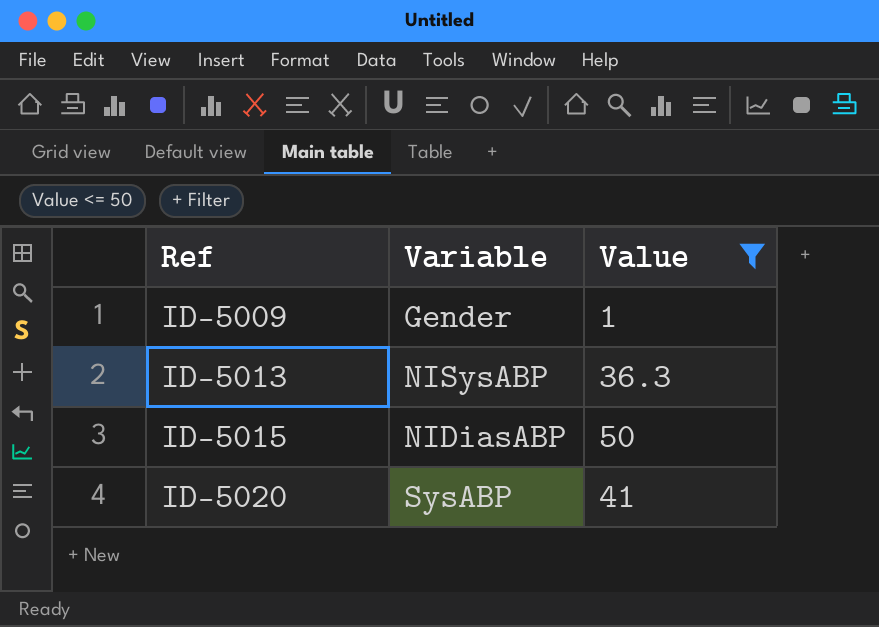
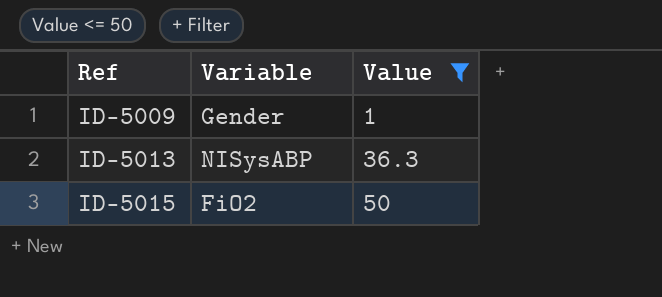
row ID-5020: SysABP | 41 -> none
ID-5015 | Variable: NIDiasABP -> FiO2

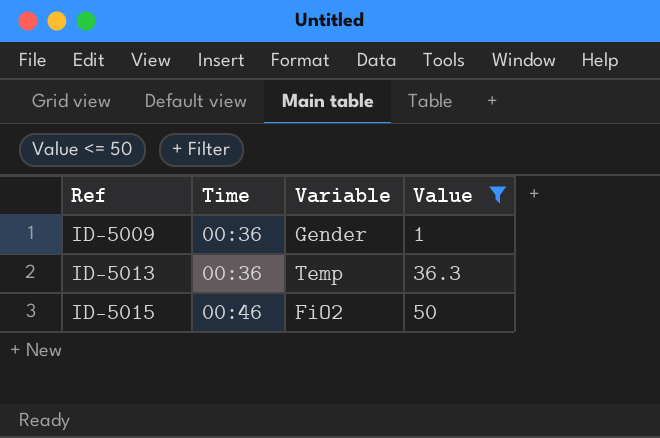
column Time | position: none -> 2
ID-5013 | Variable: NISysABP -> Temp

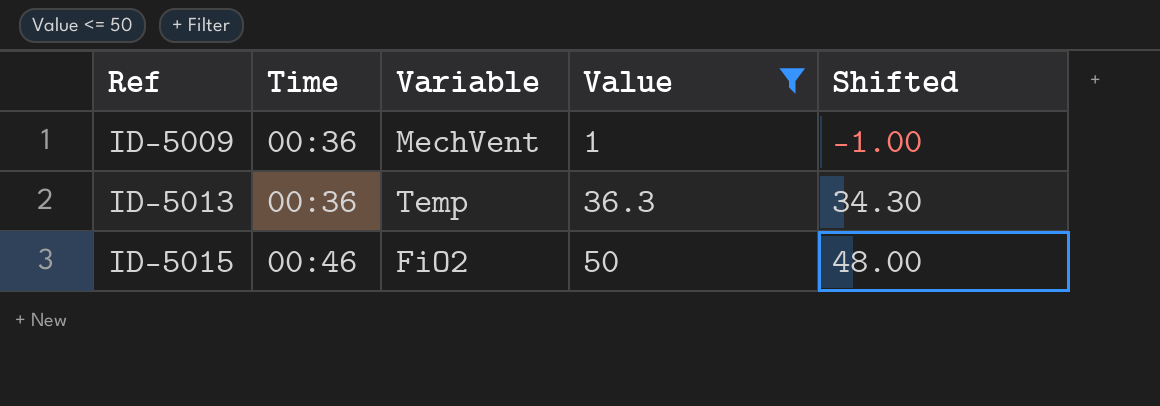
column Shifted | formula: none -> [Value] - 2
ID-5009 | Variable: Gender -> MechVent

